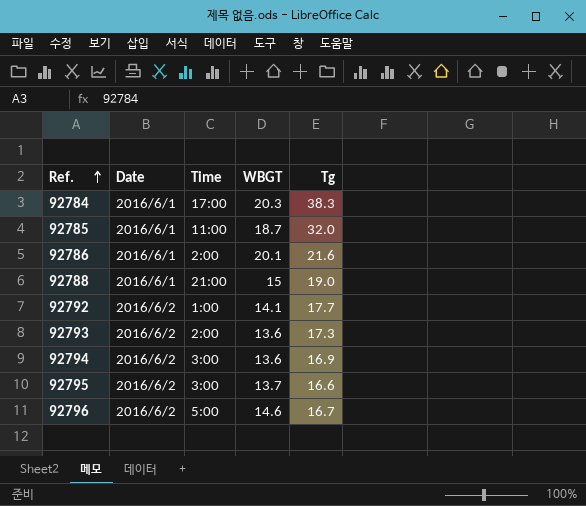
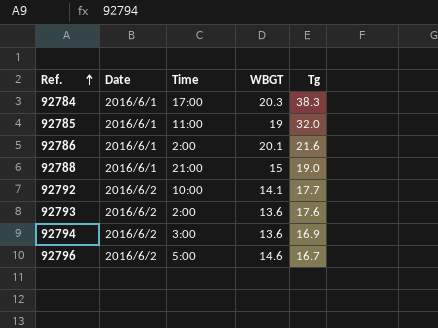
row 92795: 2016/6/2 | 3:00 | 13.7 | 16.6 -> none
92785 | WBGT: 18.7 -> 19
92792 | Time: 1:00 -> 10:00
92793 | Tg: 17.3 -> 17.6

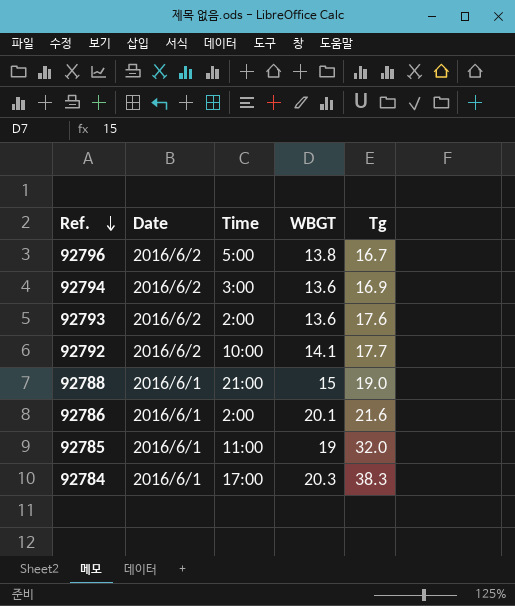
row order: Ref. ascending -> Ref. descending
92796 | WBGT: 14.6 -> 13.8

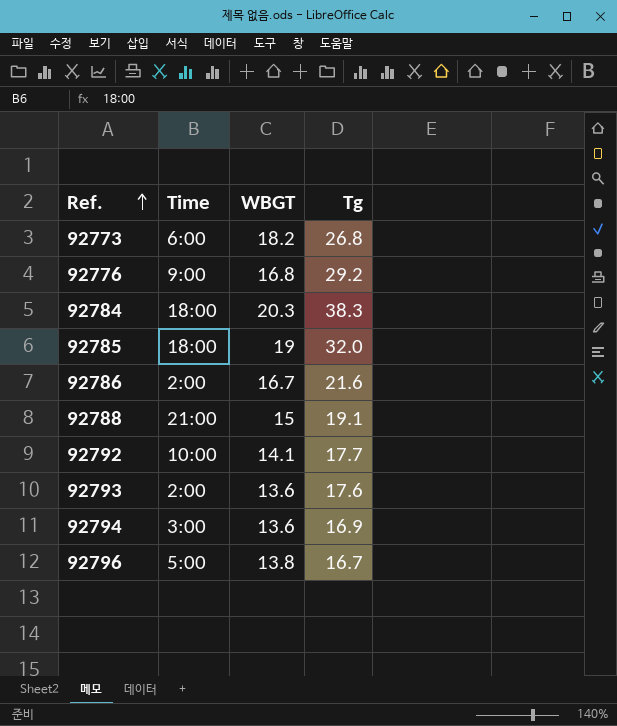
row order: Ref. descending -> Ref. ascending
column Date | position: 2 -> none
row 92773: none -> 6:00 | 18.2 | 26.8
row 92776: none -> 9:00 | 16.8 | 29.2
92784 | Time: 17:00 -> 18:00
92785 | Time: 11:00 -> 18:00
92786 | WBGT: 20.1 -> 16.7
92788 | Tg: 19.0 -> 19.1

